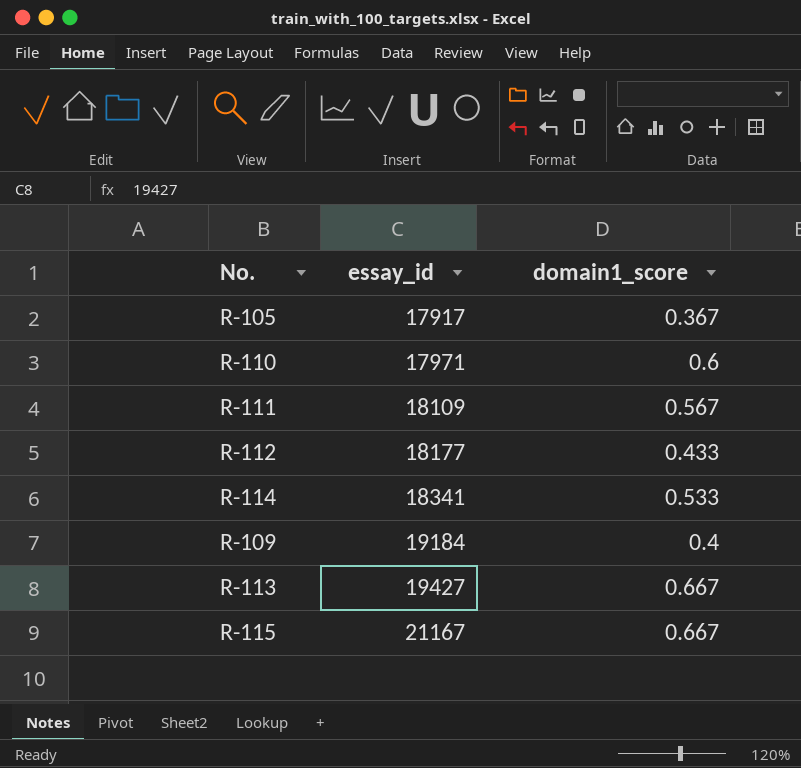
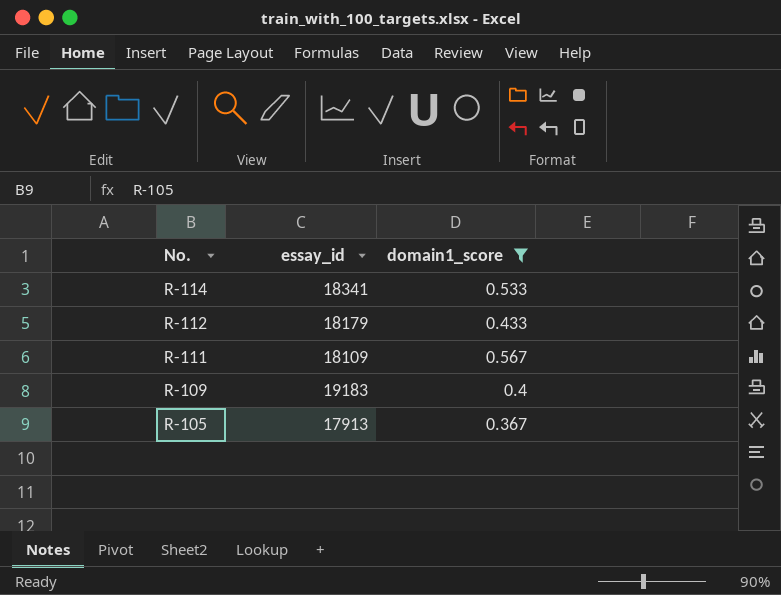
filter: none -> domain1_score <= 0.567
row order: essay_id ascending -> No. descending
R-112 | essay_id: 18177 -> 18179
R-109 | essay_id: 19184 -> 19183
R-105 | essay_id: 17917 -> 17913

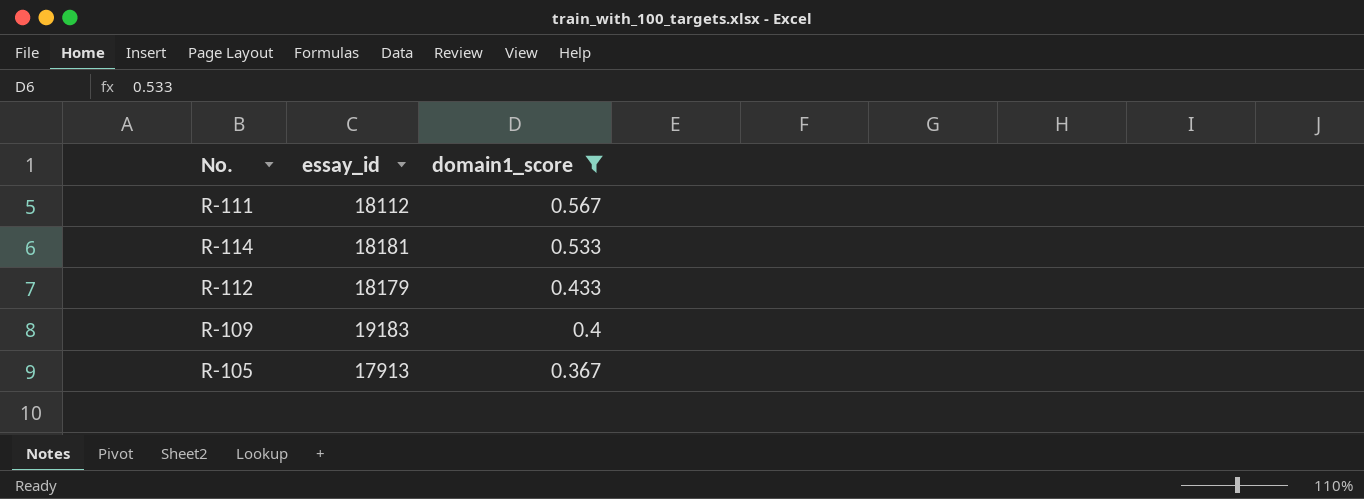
row order: No. descending -> domain1_score descending
R-111 | essay_id: 18109 -> 18112
R-114 | essay_id: 18341 -> 18181

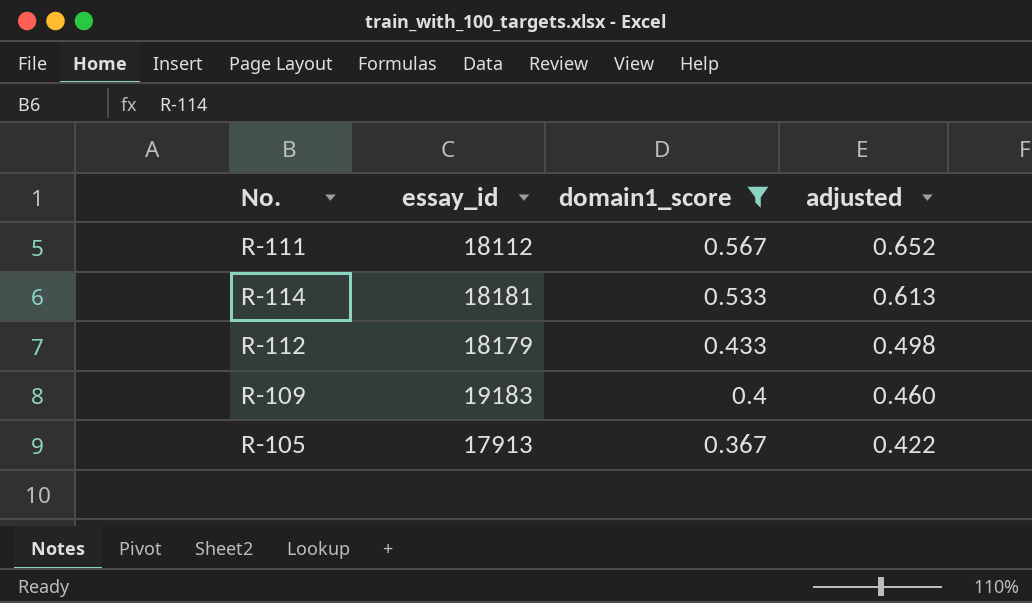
column adjusted | formula: none -> [domain1_score] * 1.15

